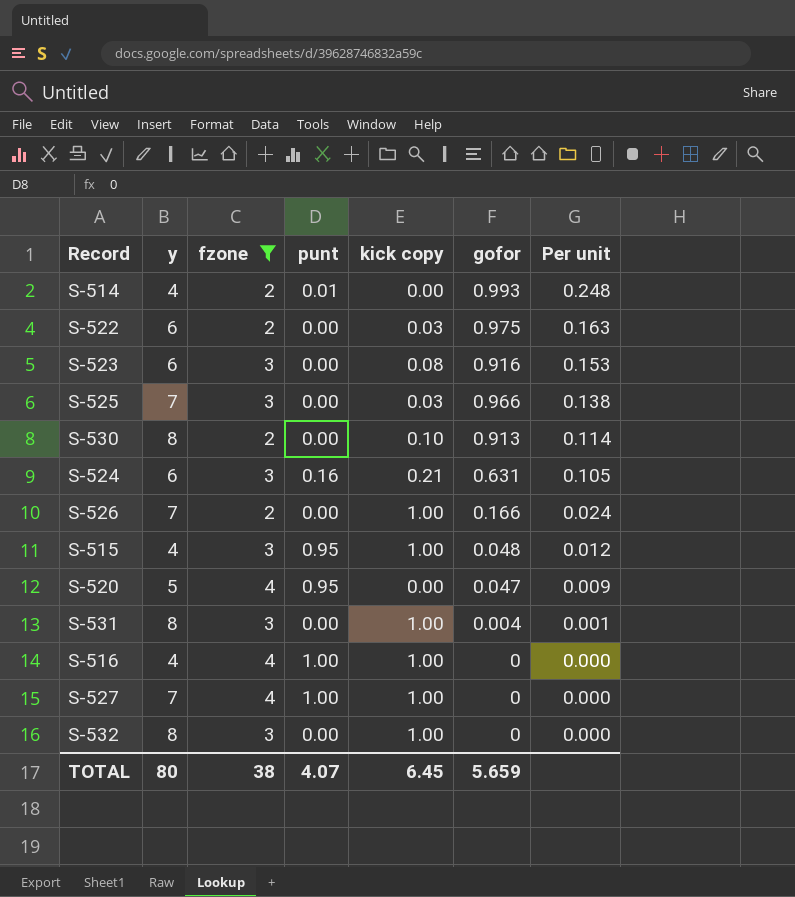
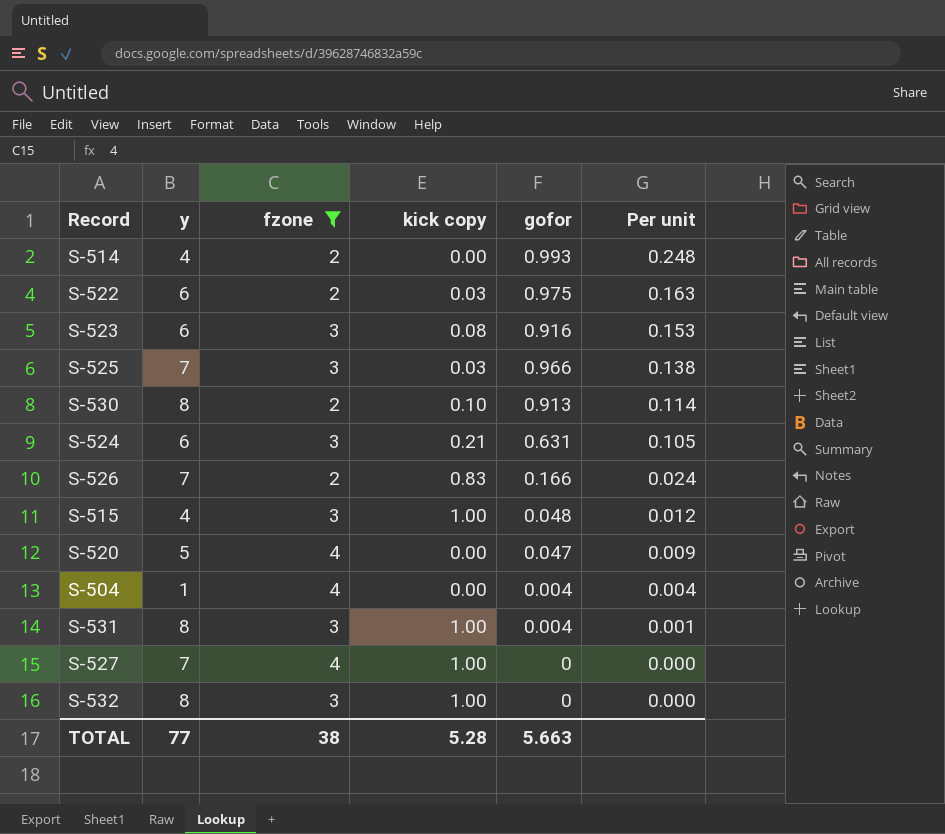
column punt | position: 4 -> none
row S-516: 4 | 4 | 1.00 | 1.00 | 0 | 0.000 -> none
S-526 | kick copy: 1.00 -> 0.83
row S-504: none -> 1 | 4 | 0.00 | 0.004 | 0.004
TOTAL | y: 80 -> 77
TOTAL | kick copy: 6.45 -> 5.28
TOTAL | gofor: 5.659 -> 5.663

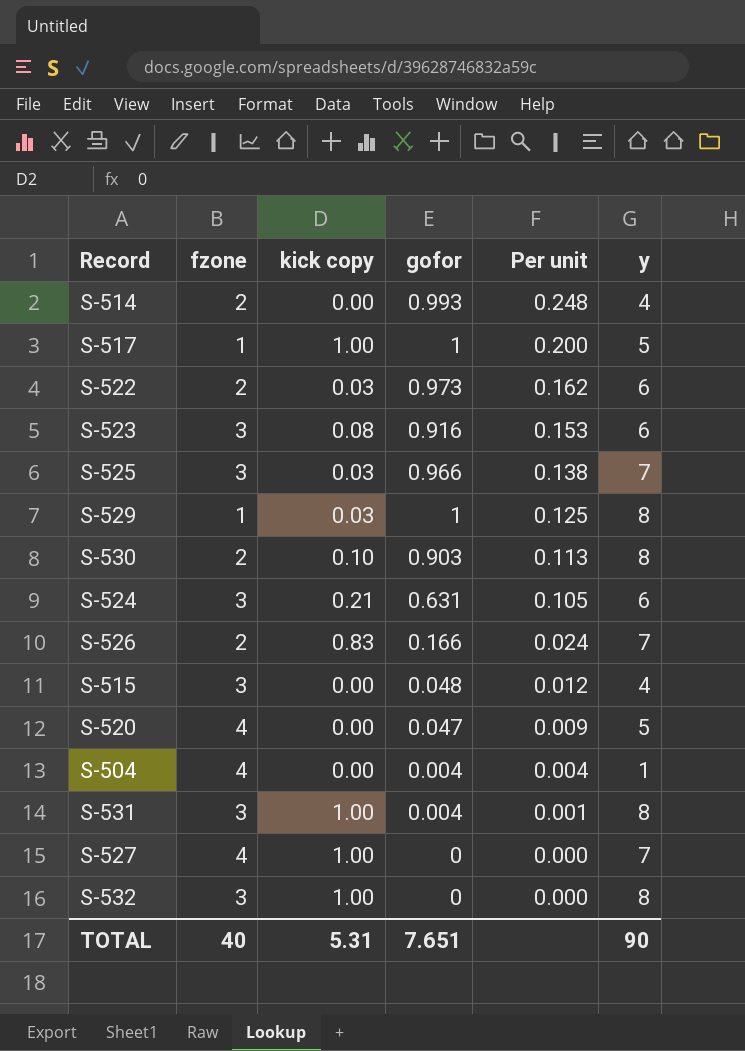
filter: fzone != 1 -> none
column y | position: 2 -> 6
S-522 | gofor: 0.975 -> 0.973
S-522 | Per unit: 0.163 -> 0.162
S-530 | gofor: 0.913 -> 0.903
S-530 | Per unit: 0.114 -> 0.113
S-515 | kick copy: 1.00 -> 0.00
TOTAL | fzone: 38 -> 40
TOTAL | kick copy: 5.28 -> 5.31
TOTAL | gofor: 5.663 -> 7.651
TOTAL | y: 77 -> 90

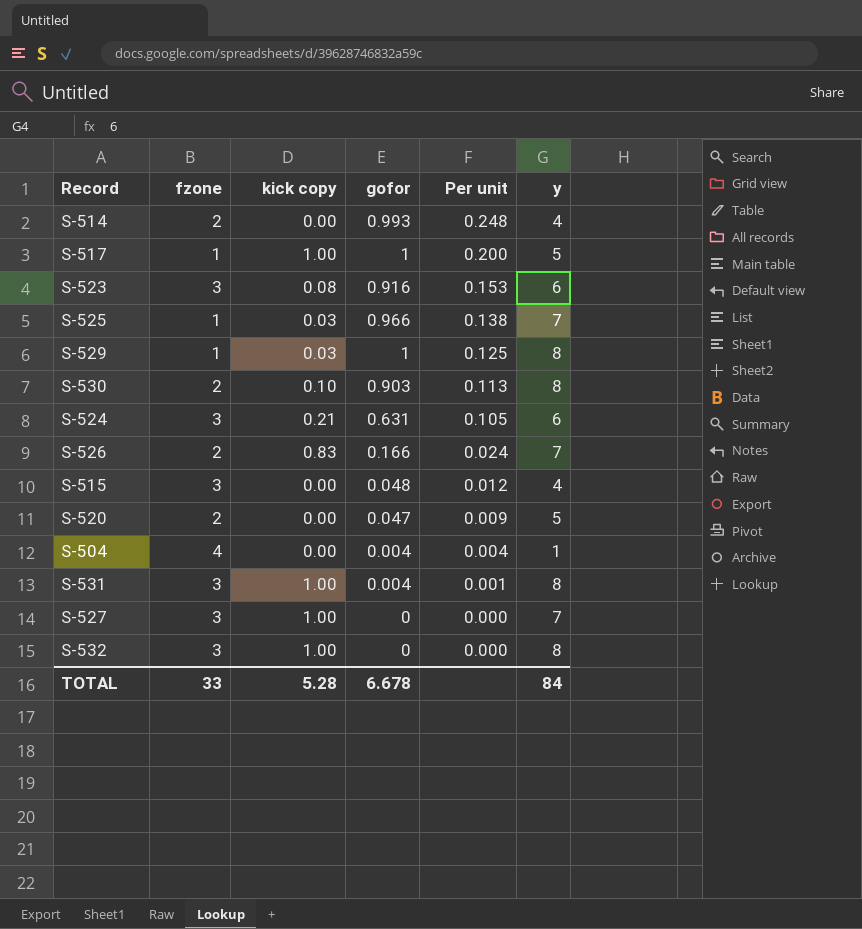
row S-522: 2 | 0.03 | 0.973 | 0.162 | 6 -> none
S-525 | fzone: 3 -> 1
S-520 | fzone: 4 -> 2
S-527 | fzone: 4 -> 3
TOTAL | fzone: 40 -> 33
TOTAL | kick copy: 5.31 -> 5.28
TOTAL | gofor: 7.651 -> 6.678
TOTAL | y: 90 -> 84

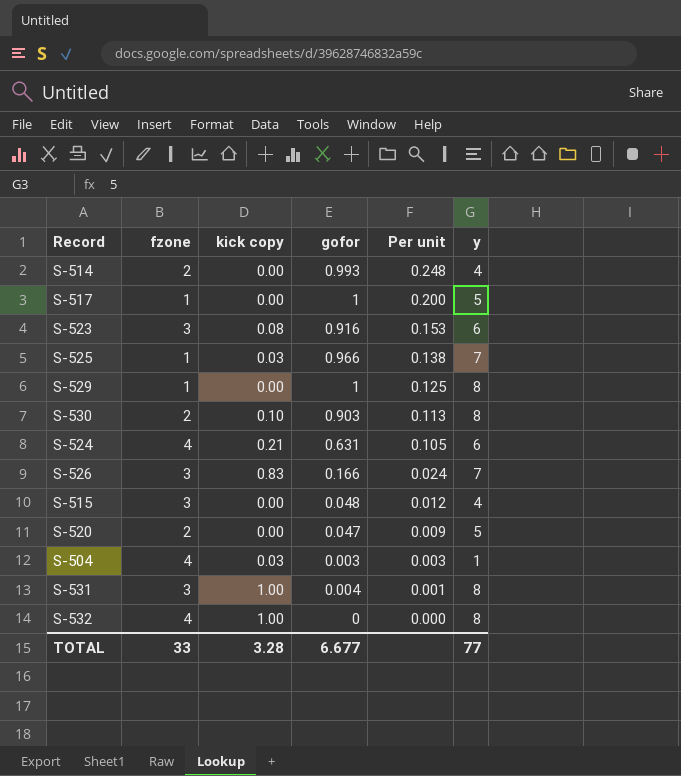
row S-527: 3 | 1.00 | 0 | 0.000 | 7 -> none
S-517 | kick copy: 1.00 -> 0.00
S-529 | kick copy: 0.03 -> 0.00
S-524 | fzone: 3 -> 4
S-526 | fzone: 2 -> 3
S-504 | kick copy: 0.00 -> 0.03
S-504 | gofor: 0.004 -> 0.003
S-504 | Per unit: 0.004 -> 0.003
S-532 | fzone: 3 -> 4
TOTAL | kick copy: 5.28 -> 3.28
TOTAL | gofor: 6.678 -> 6.677
TOTAL | y: 84 -> 77

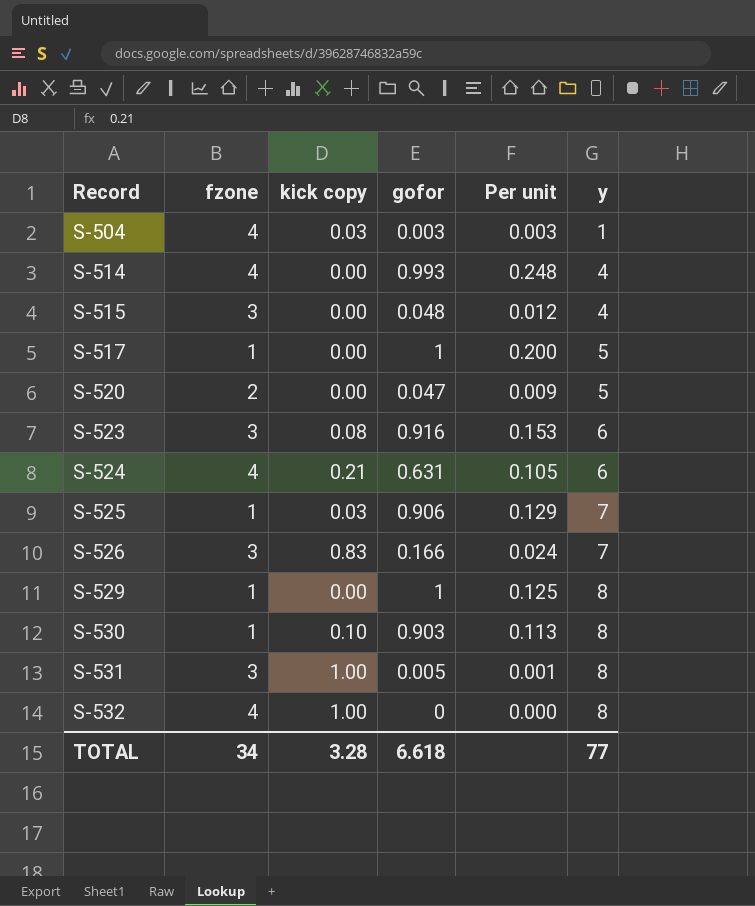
row order: Per unit descending -> Record ascending
S-514 | fzone: 2 -> 4
S-525 | gofor: 0.966 -> 0.906
S-525 | Per unit: 0.138 -> 0.129
S-530 | fzone: 2 -> 1
S-531 | gofor: 0.004 -> 0.005
TOTAL | fzone: 33 -> 34
TOTAL | gofor: 6.677 -> 6.618

